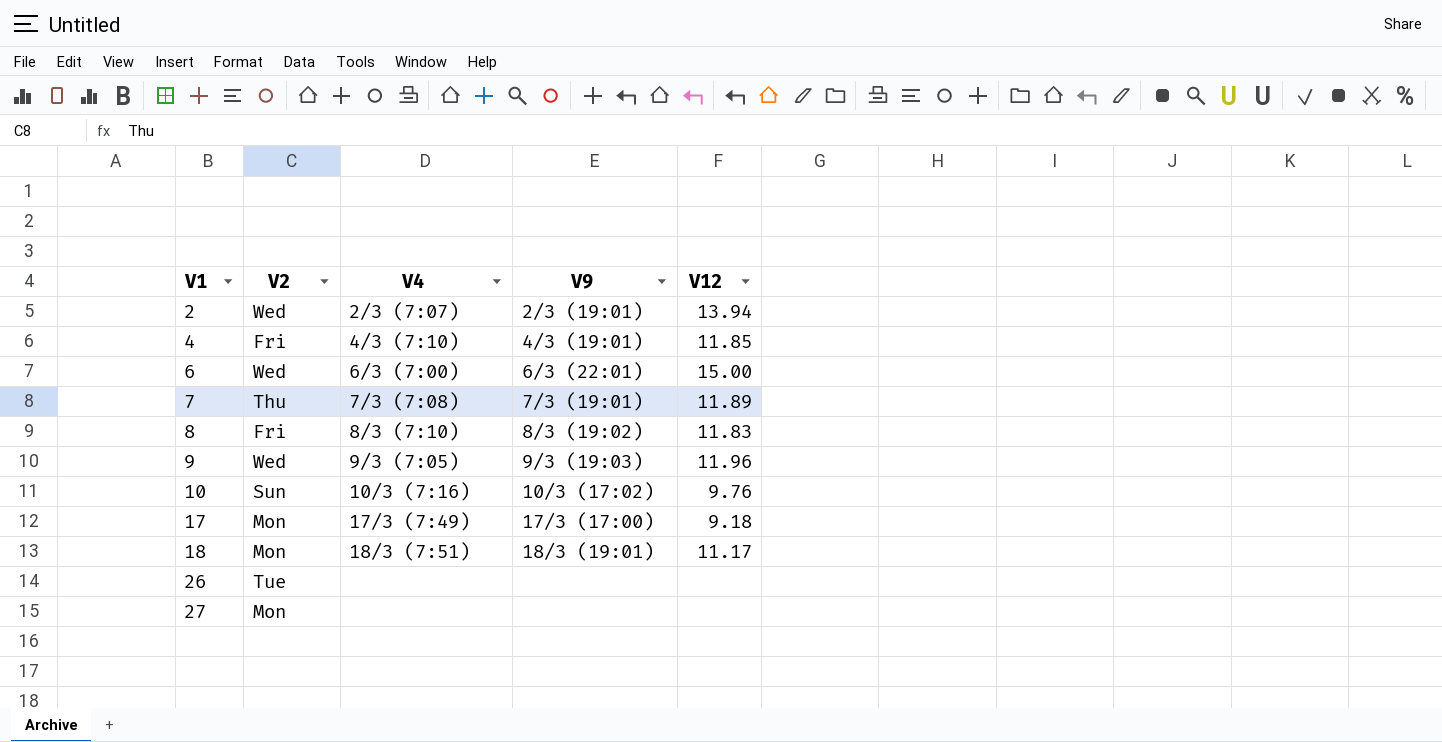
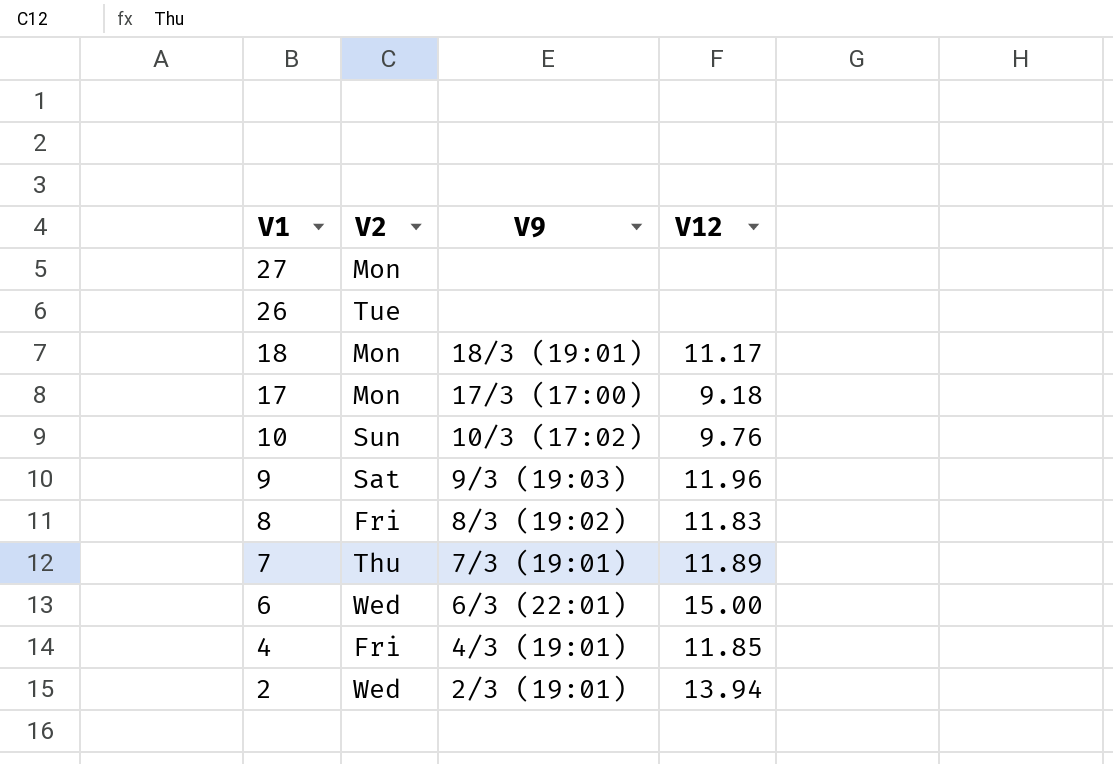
row order: V1 ascending -> V1 descending
column V4 | position: 3 -> none
9 | V2: Wed -> Sat

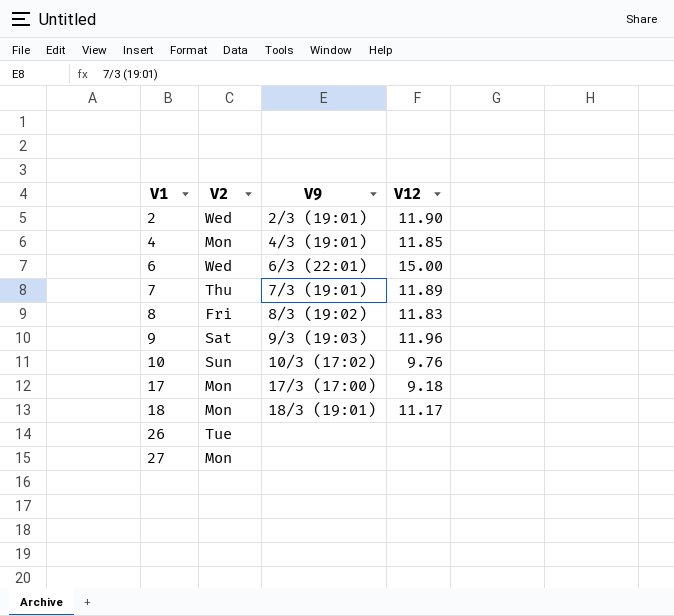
row order: V1 descending -> V1 ascending
2 | V12: 13.94 -> 11.90
4 | V2: Fri -> Mon

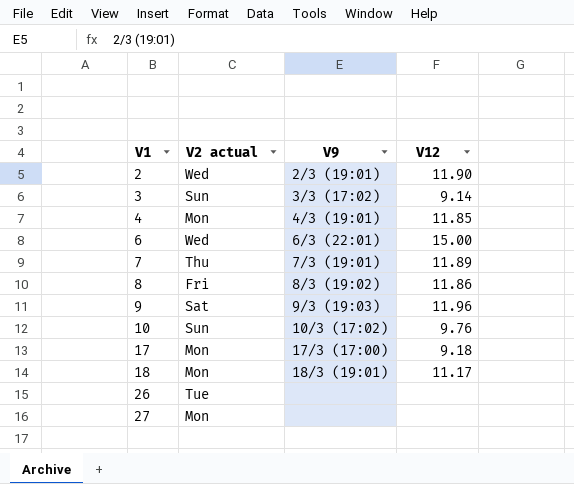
column name: V2 -> V2 actual
row 3: none -> Sun | 3/3 (17:02) | 9.14
8 | V12: 11.83 -> 11.86

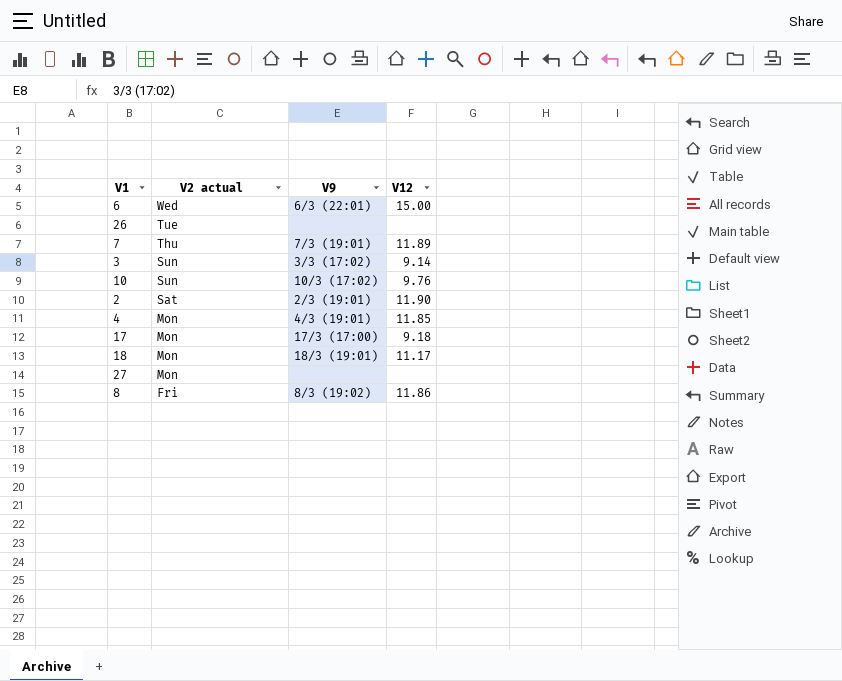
row order: V1 ascending -> V2 actual descending
row 9: Sat | 9/3 (19:03) | 11.96 -> none
2 | V2 actual: Wed -> Sat

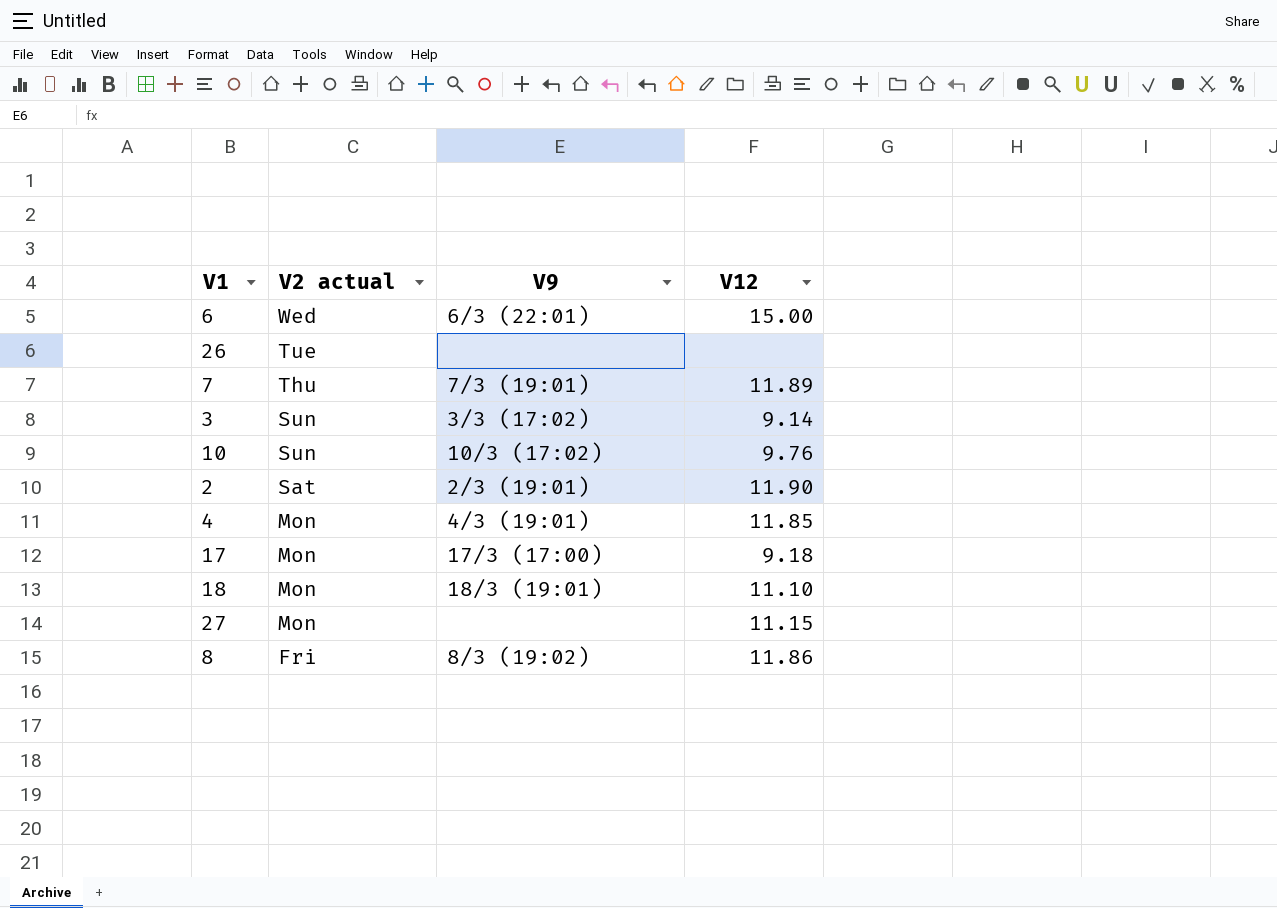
18 | V12: 11.17 -> 11.10
27 | V12: none -> 11.15

